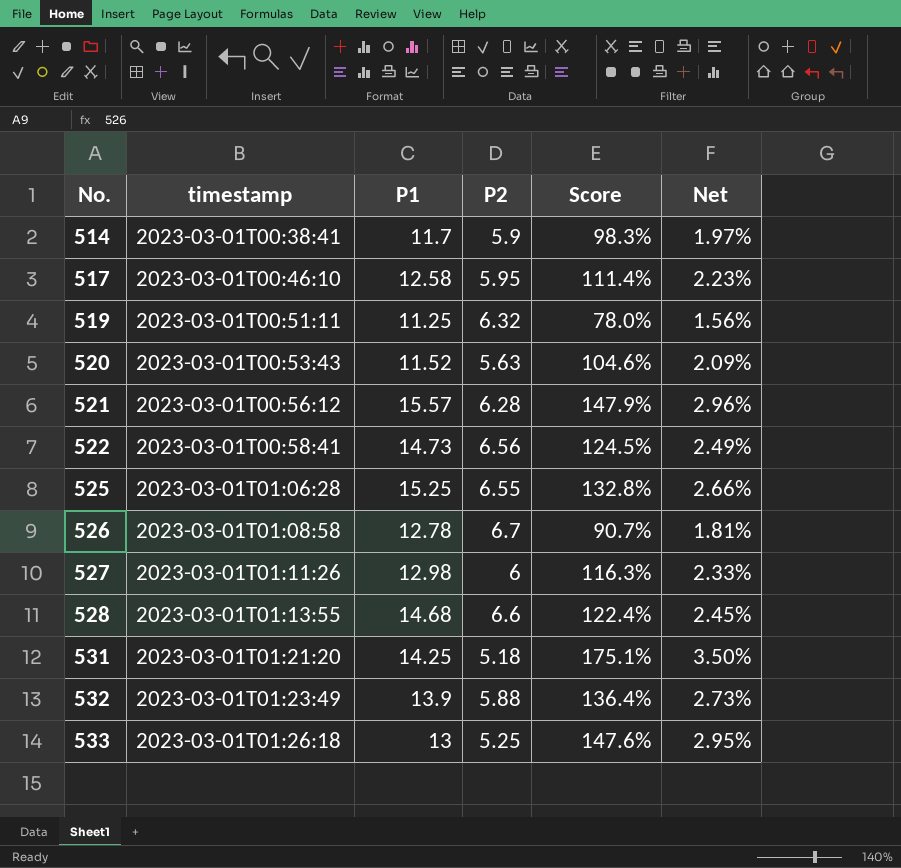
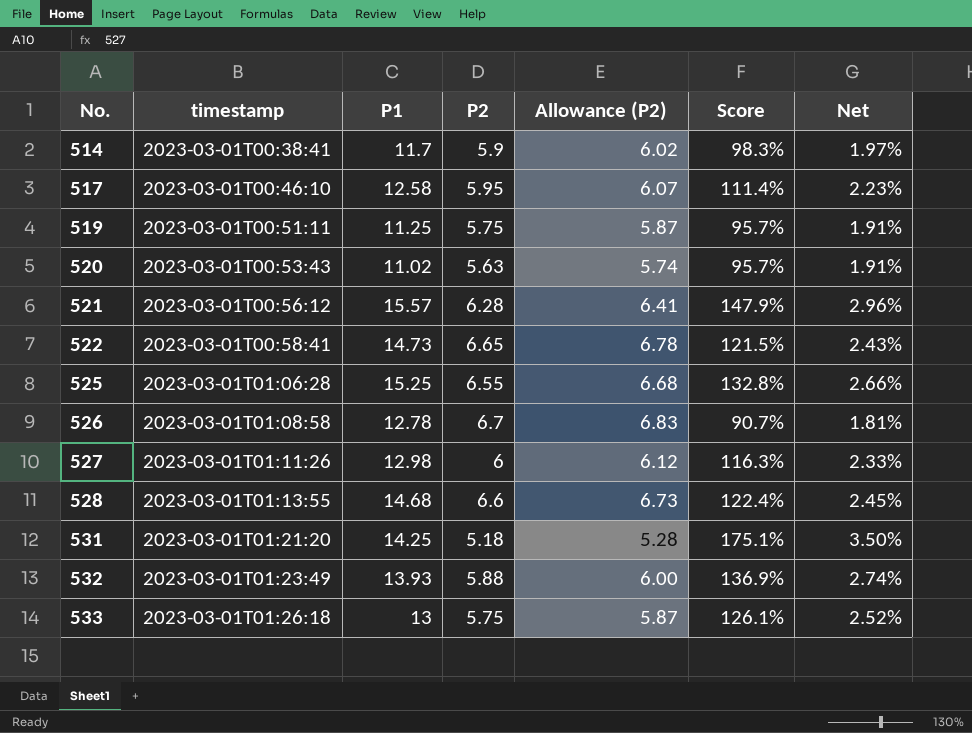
column Allowance (P2) | formula: none -> [P2] * 1.02
519 | P2: 6.32 -> 5.75
519 | Score: 78.0% -> 95.7%
519 | Net: 1.56% -> 1.91%
520 | P1: 11.52 -> 11.02
520 | Score: 104.6% -> 95.7%
520 | Net: 2.09% -> 1.91%
522 | P2: 6.56 -> 6.65
522 | Score: 124.5% -> 121.5%
522 | Net: 2.49% -> 2.43%
532 | P1: 13.9 -> 13.93
532 | Score: 136.4% -> 136.9%
532 | Net: 2.73% -> 2.74%
533 | P2: 5.25 -> 5.75
533 | Score: 147.6% -> 126.1%
533 | Net: 2.95% -> 2.52%

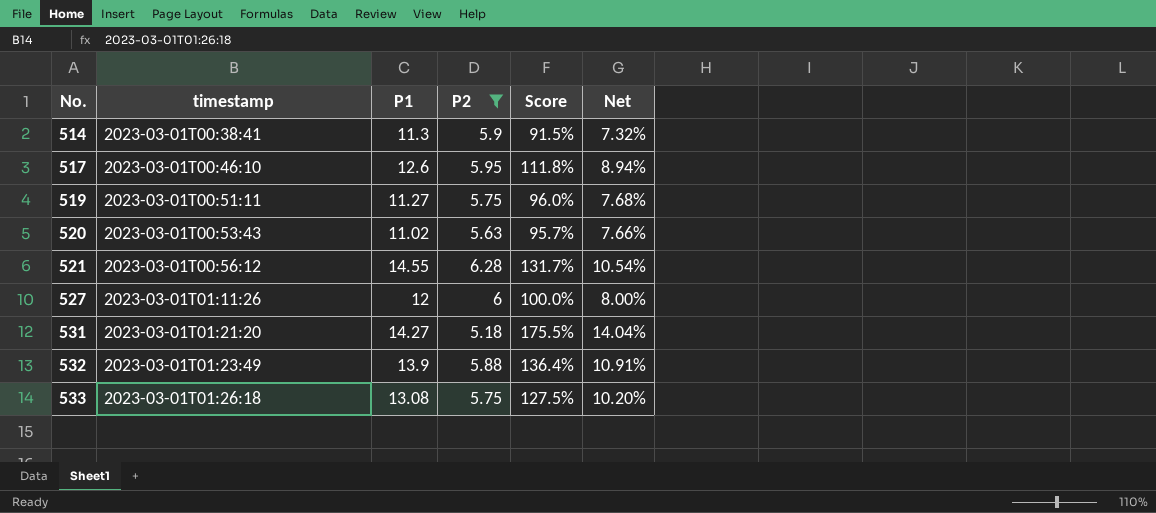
filter: none -> P2 <= 6.28
column Allowance (P2) | formula: [P2] * 1.02 -> none
column Net | formula: [Score] * 0.02 -> [Score] * 0.08
514 | P1: 11.7 -> 11.3
514 | Score: 98.3% -> 91.5%
517 | P1: 12.58 -> 12.6
517 | Score: 111.4% -> 111.8%
519 | P1: 11.25 -> 11.27
519 | Score: 95.7% -> 96.0%
521 | P1: 15.57 -> 14.55
521 | Score: 147.9% -> 131.7%
527 | P1: 12.98 -> 12
527 | Score: 116.3% -> 100.0%
531 | P1: 14.25 -> 14.27
531 | Score: 175.1% -> 175.5%
532 | P1: 13.93 -> 13.9
532 | Score: 136.9% -> 136.4%
533 | P1: 13 -> 13.08
533 | Score: 126.1% -> 127.5%

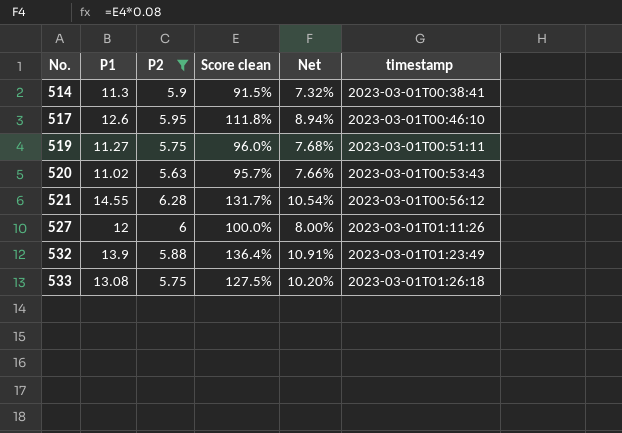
column name: Score -> Score clean
column timestamp | position: 2 -> 6
row 531: 2023-03-01T01:21:20 | 14.27 | 5.18 | 175.5% | 14.04% -> none

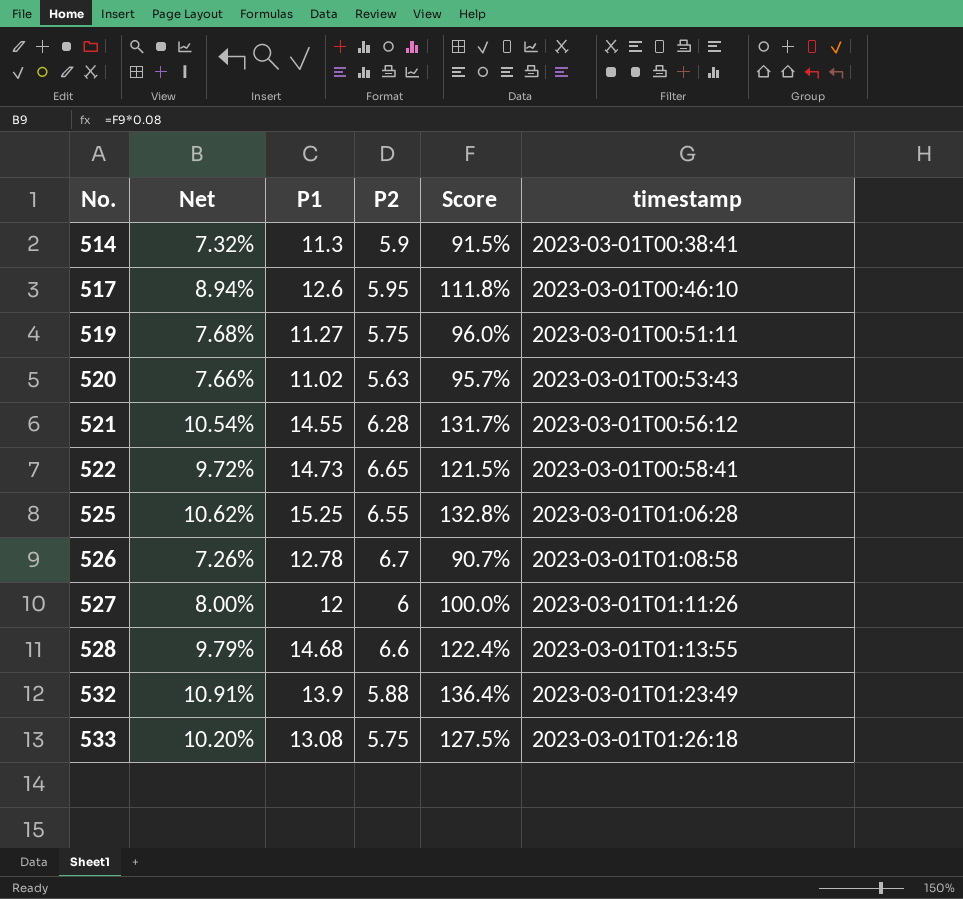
filter: P2 <= 6.28 -> none
column Net | position: 5 -> 2
column name: Score clean -> Score

